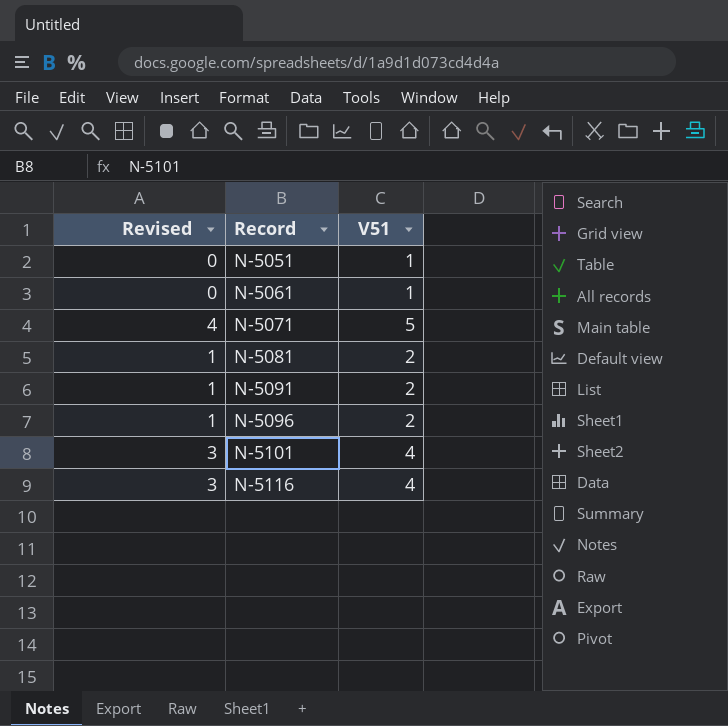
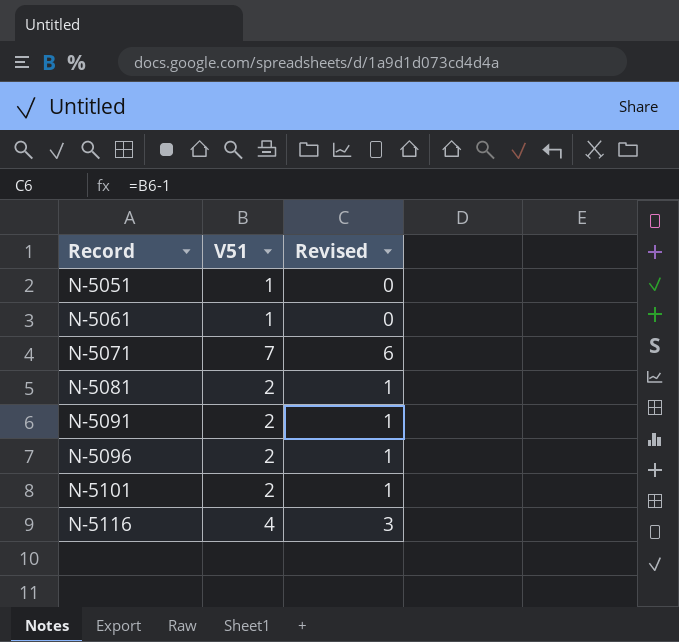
column Revised | position: 1 -> 3
N-5071 | V51: 5 -> 7
N-5071 | Revised: 4 -> 6
N-5101 | V51: 4 -> 2
N-5101 | Revised: 3 -> 1

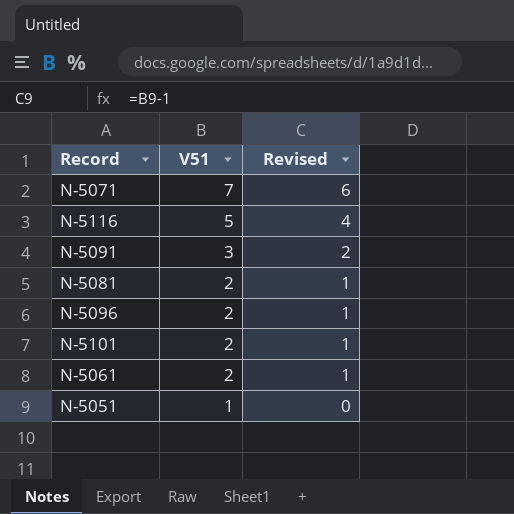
row order: Record ascending -> V51 descending
N-5116 | V51: 4 -> 5
N-5116 | Revised: 3 -> 4
N-5091 | V51: 2 -> 3
N-5091 | Revised: 1 -> 2
N-5061 | V51: 1 -> 2
N-5061 | Revised: 0 -> 1

